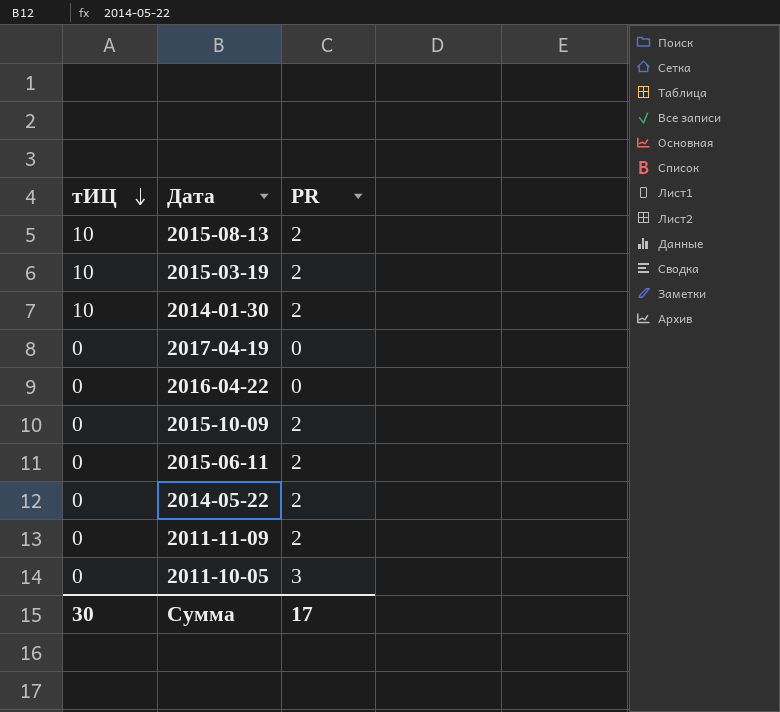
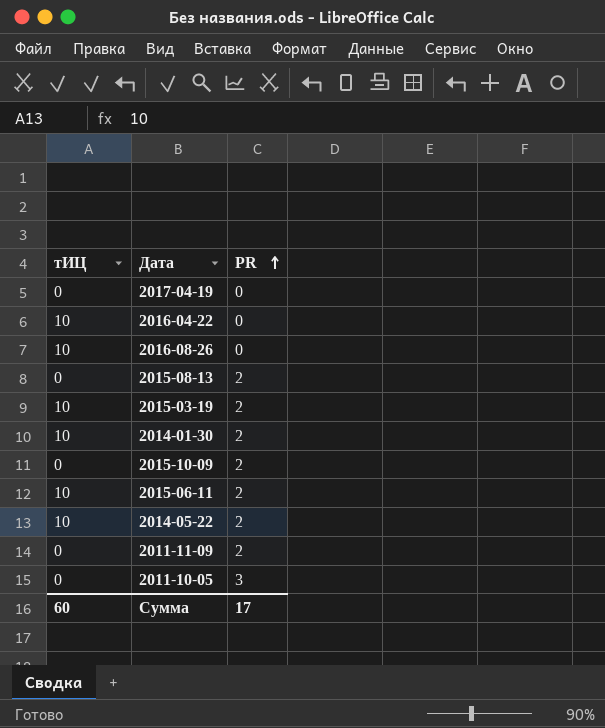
row order: тИЦ descending -> PR ascending
2016-04-22 | тИЦ: 0 -> 10
row 2016-08-26: none -> 10 | 0
2015-08-13 | тИЦ: 10 -> 0
2015-06-11 | тИЦ: 0 -> 10
2014-05-22 | тИЦ: 0 -> 10
Сумма | тИЦ: 30 -> 60

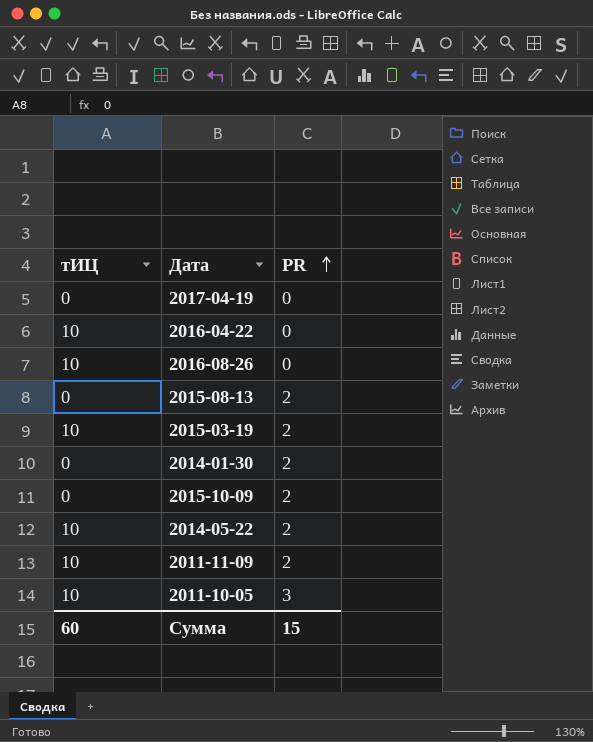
row 2015-06-11: 10 | 2 -> none
2014-01-30 | тИЦ: 10 -> 0
2011-11-09 | тИЦ: 0 -> 10
2011-10-05 | тИЦ: 0 -> 10
Сумма | PR: 17 -> 15

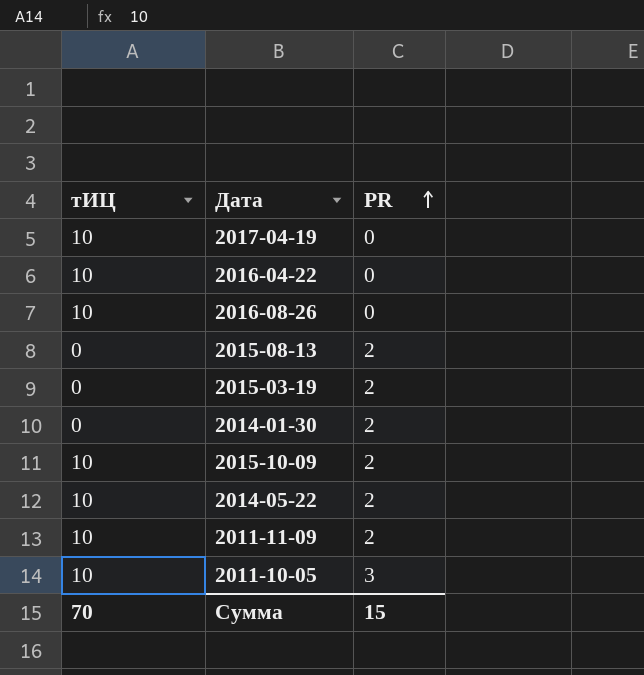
2017-04-19 | тИЦ: 0 -> 10
2015-03-19 | тИЦ: 10 -> 0
2015-10-09 | тИЦ: 0 -> 10
Сумма | тИЦ: 60 -> 70

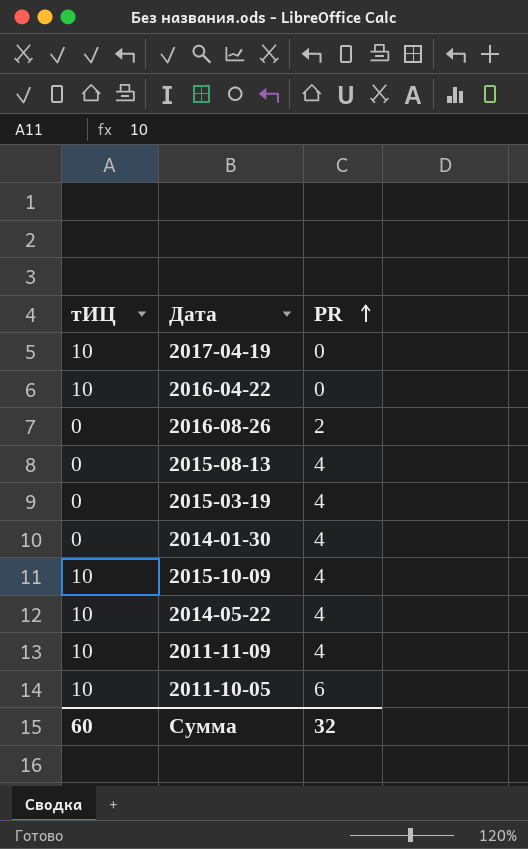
2016-08-26 | тИЦ: 10 -> 0
2016-08-26 | PR: 0 -> 2
2015-08-13 | PR: 2 -> 4
2015-03-19 | PR: 2 -> 4
2014-01-30 | PR: 2 -> 4
2015-10-09 | PR: 2 -> 4
2014-05-22 | PR: 2 -> 4
2011-11-09 | PR: 2 -> 4
2011-10-05 | PR: 3 -> 6
Сумма | тИЦ: 70 -> 60
Сумма | PR: 15 -> 32

